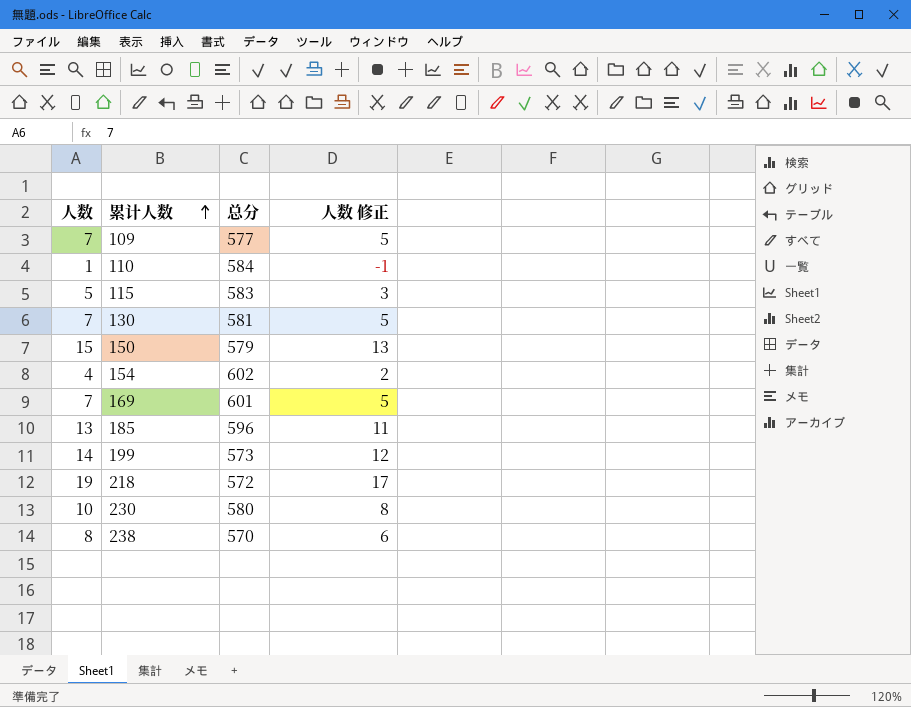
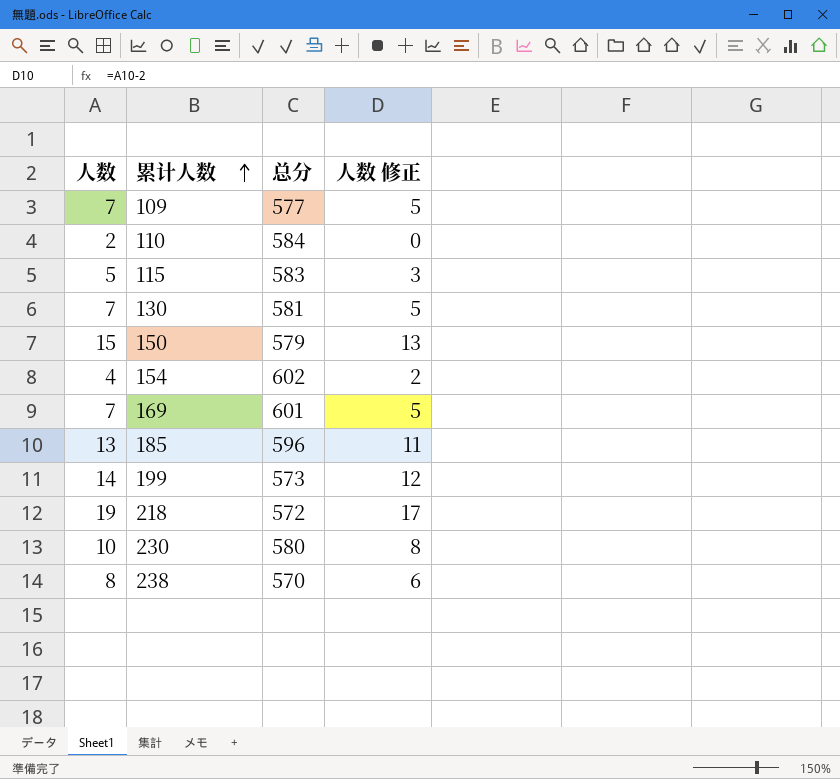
110 | 人数: 1 -> 2
110 | 人数 修正: -1 -> 0

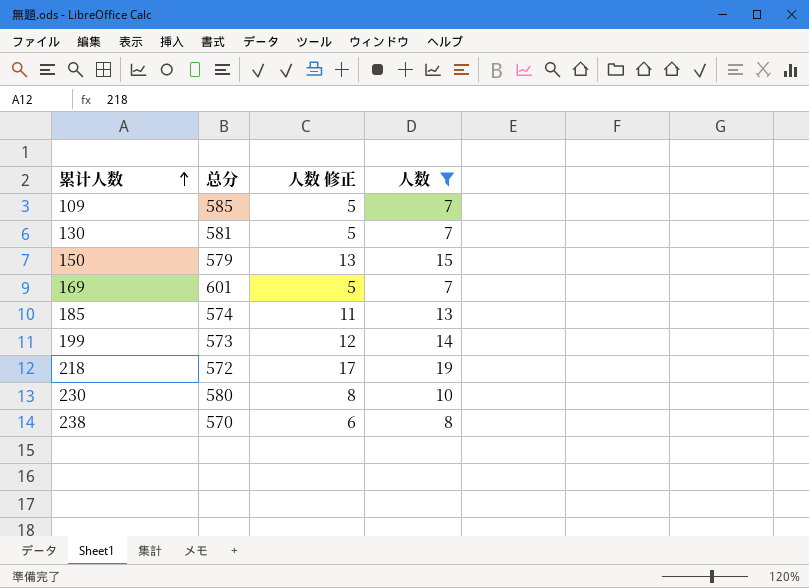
filter: none -> 人数 >= 7
column 人数 | position: 1 -> 4
109 | 总分: 577 -> 585
185 | 总分: 596 -> 574

